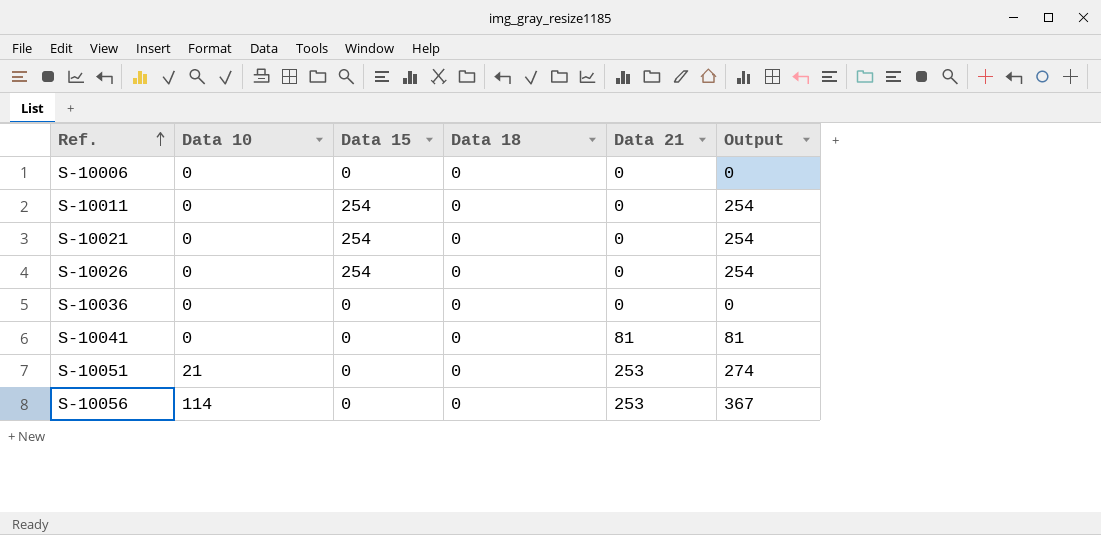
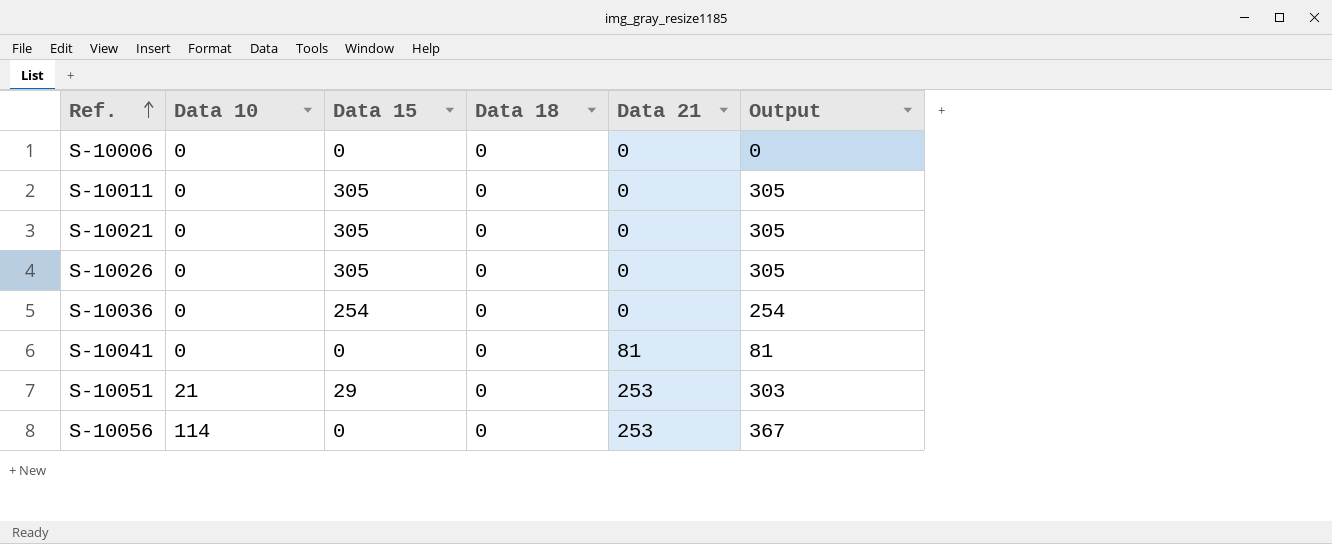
S-10011 | Data 15: 254 -> 305
S-10011 | Output: 254 -> 305
S-10021 | Data 15: 254 -> 305
S-10021 | Output: 254 -> 305
S-10026 | Data 15: 254 -> 305
S-10026 | Output: 254 -> 305
S-10036 | Data 15: 0 -> 254
S-10036 | Output: 0 -> 254
S-10051 | Data 15: 0 -> 29
S-10051 | Output: 274 -> 303

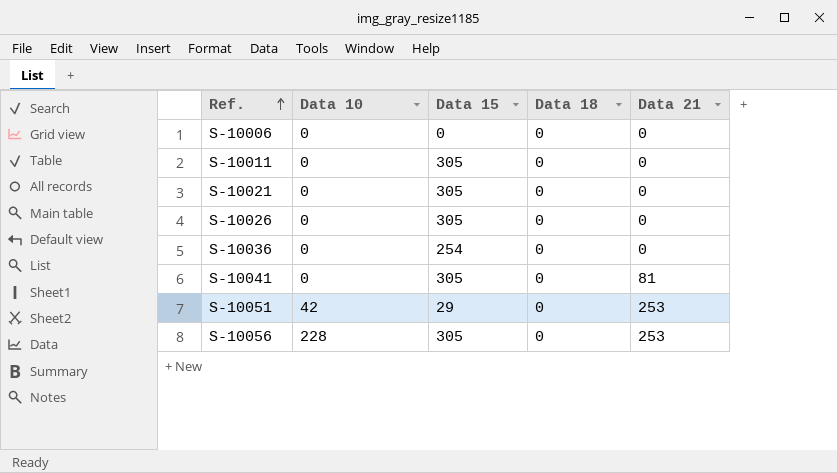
column Output | formula: [Data 10] + [Data 15] + [Data 18] + [Data 21] -> none
S-10041 | Data 15: 0 -> 305
S-10051 | Data 10: 21 -> 42
S-10056 | Data 10: 114 -> 228
S-10056 | Data 15: 0 -> 305

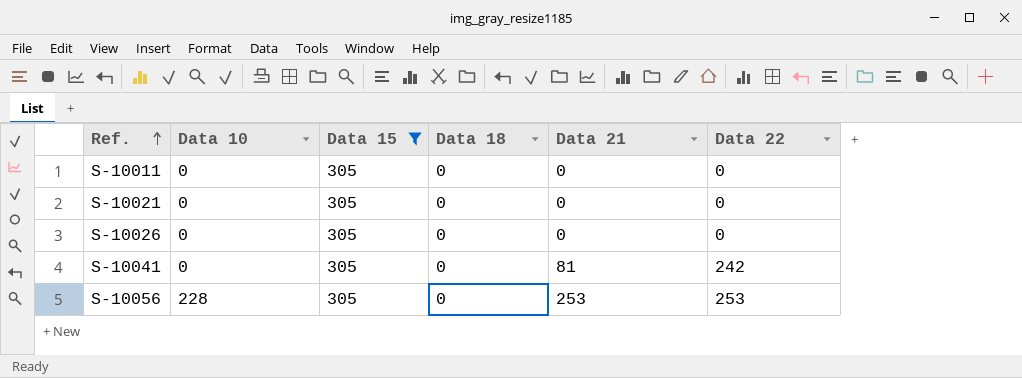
filter: none -> Data 15 = 305
column Data 22 | position: none -> 6

